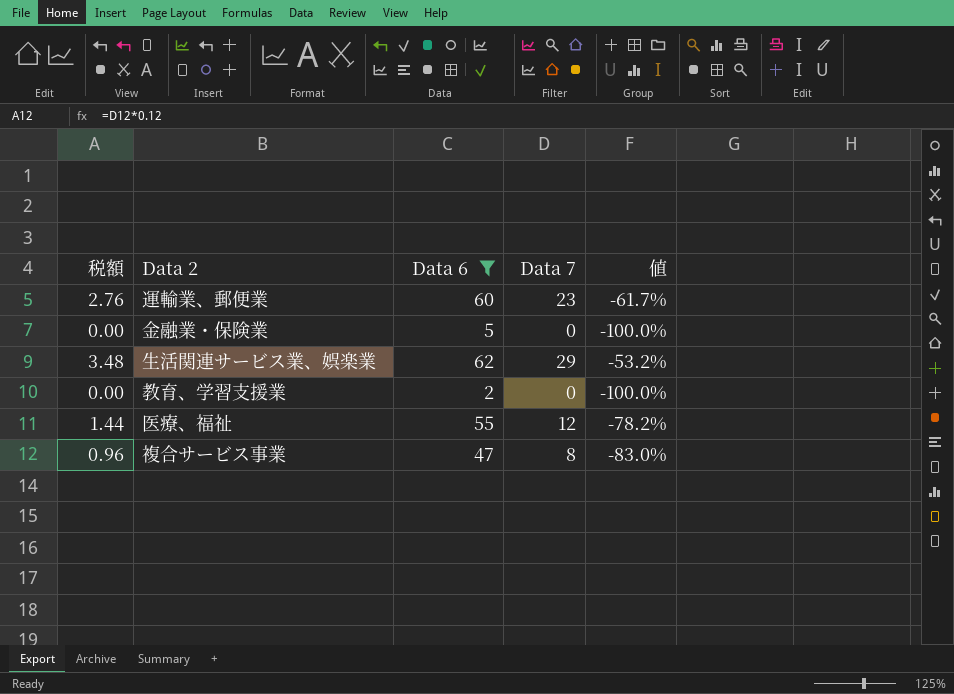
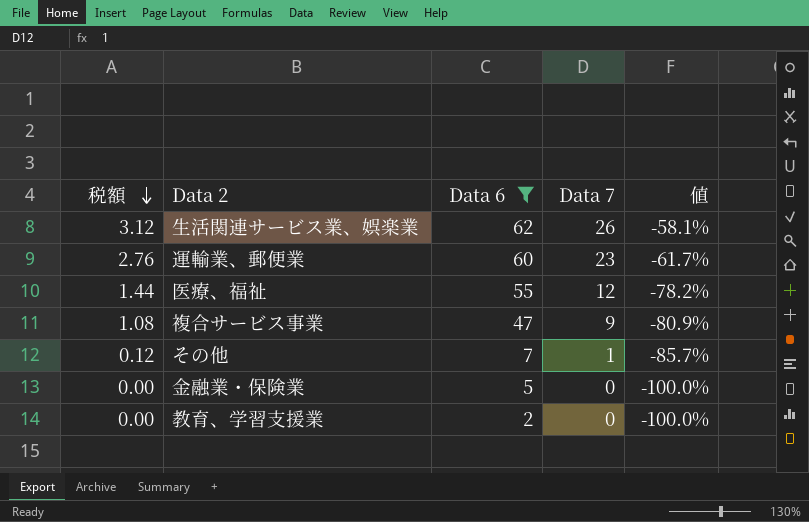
row order: none -> 税額 descending
生活関連サービス業、娯楽業 | 税額: 3.48 -> 3.12
生活関連サービス業、娯楽業 | Data 7: 29 -> 26
生活関連サービス業、娯楽業 | 値: -53.2% -> -58.1%
複合サービス事業 | 税額: 0.96 -> 1.08
複合サービス事業 | Data 7: 8 -> 9
複合サービス事業 | 値: -83.0% -> -80.9%
row その他: none -> 0.12 | 7 | 1 | -85.7%

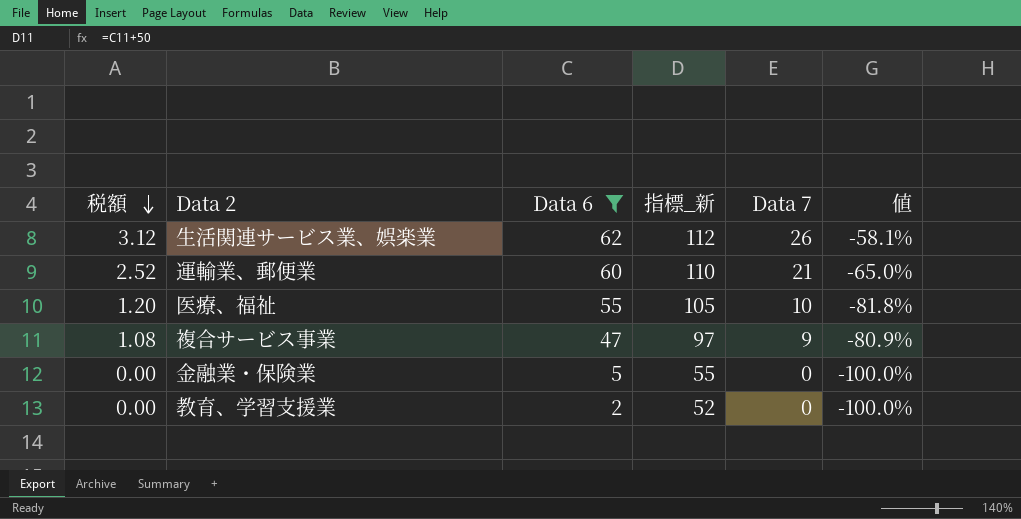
column 指標_新 | formula: none -> [Data 6] + 50
row その他: 0.12 | 7 | 1 | -85.7% -> none
運輸業、郵便業 | 税額: 2.76 -> 2.52
運輸業、郵便業 | Data 7: 23 -> 21
運輸業、郵便業 | 値: -61.7% -> -65.0%
医療、福祉 | 税額: 1.44 -> 1.20
医療、福祉 | Data 7: 12 -> 10
医療、福祉 | 値: -78.2% -> -81.8%

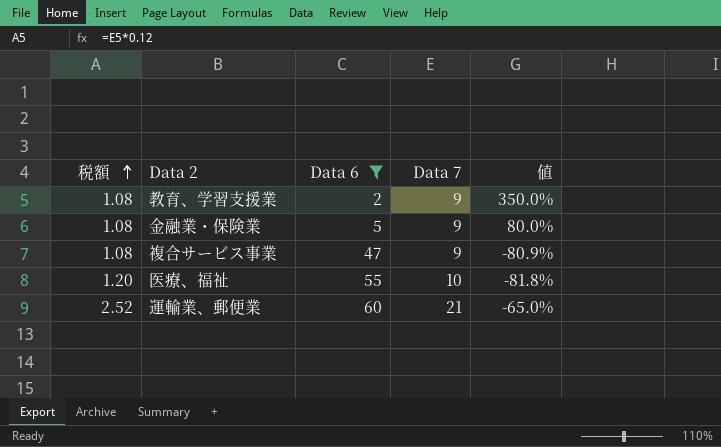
row order: 税額 descending -> 税額 ascending
column 指標_新 | formula: [Data 6] + 50 -> none
row 生活関連サービス業、娯楽業: 3.12 | 62 | 112 | 26 | -58.1% -> none
教育、学習支援業 | 税額: 0.00 -> 1.08
教育、学習支援業 | Data 7: 0 -> 9
教育、学習支援業 | 値: -100.0% -> 350.0%
金融業・保険業 | 税額: 0.00 -> 1.08
金融業・保険業 | Data 7: 0 -> 9
金融業・保険業 | 値: -100.0% -> 80.0%

